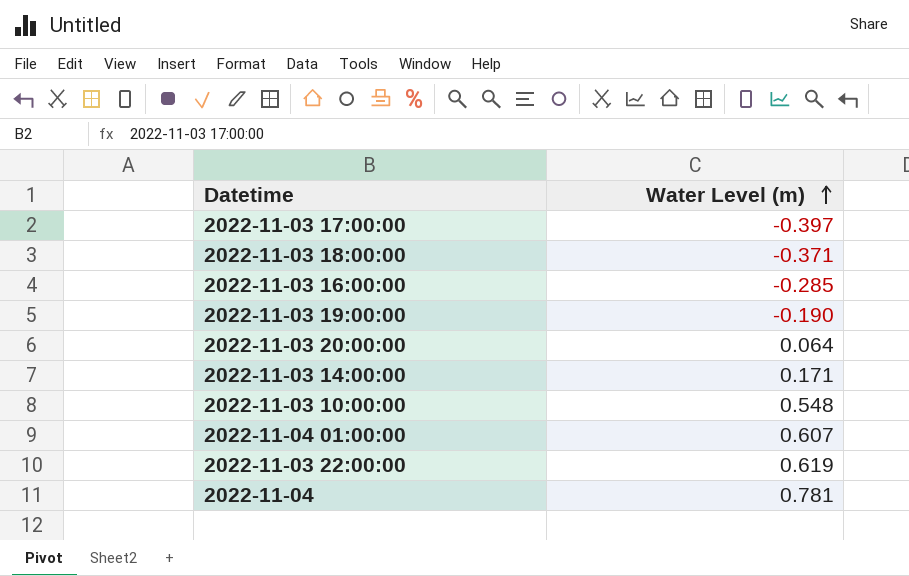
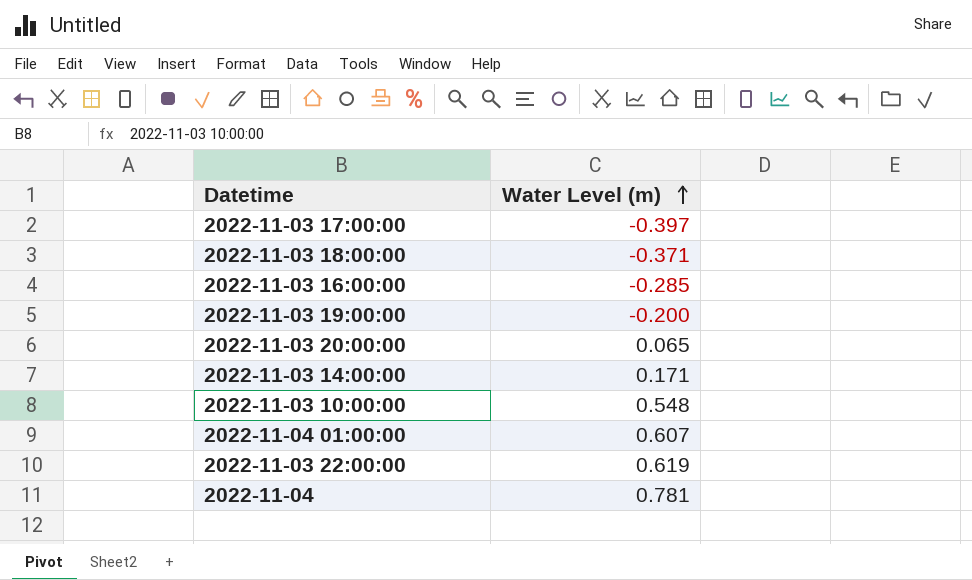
2022-11-03 19:00:00 | Water Level (m): -0.190 -> -0.200
2022-11-03 20:00:00 | Water Level (m): 0.064 -> 0.065

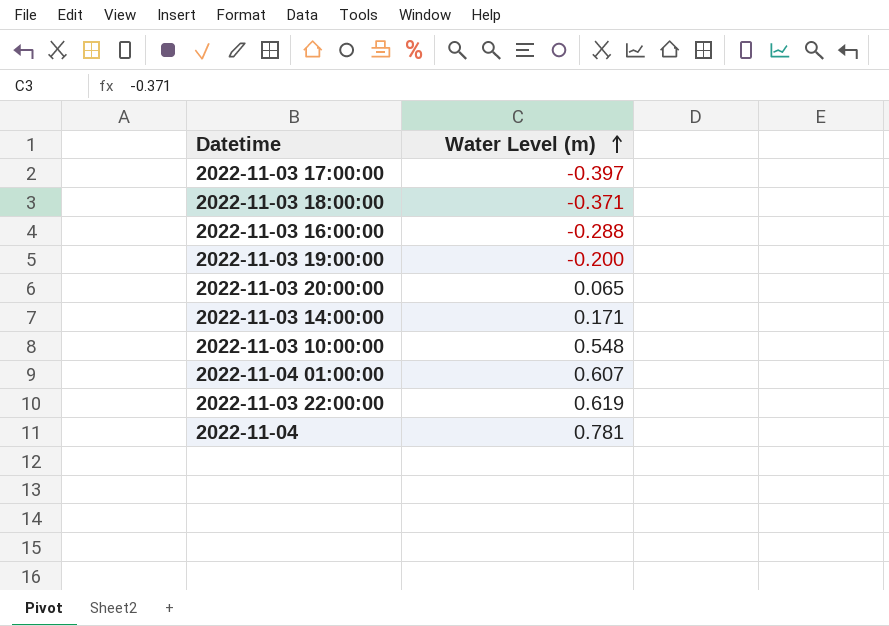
2022-11-03 16:00:00 | Water Level (m): -0.285 -> -0.288

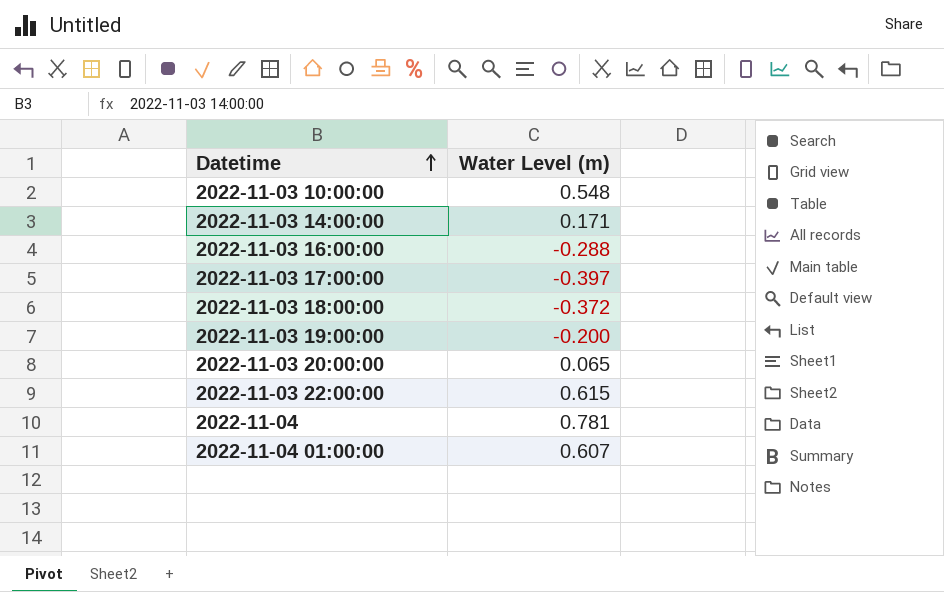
row order: Water Level (m) ascending -> Datetime ascending
2022-11-03 18:00:00 | Water Level (m): -0.371 -> -0.372
2022-11-03 22:00:00 | Water Level (m): 0.619 -> 0.615

